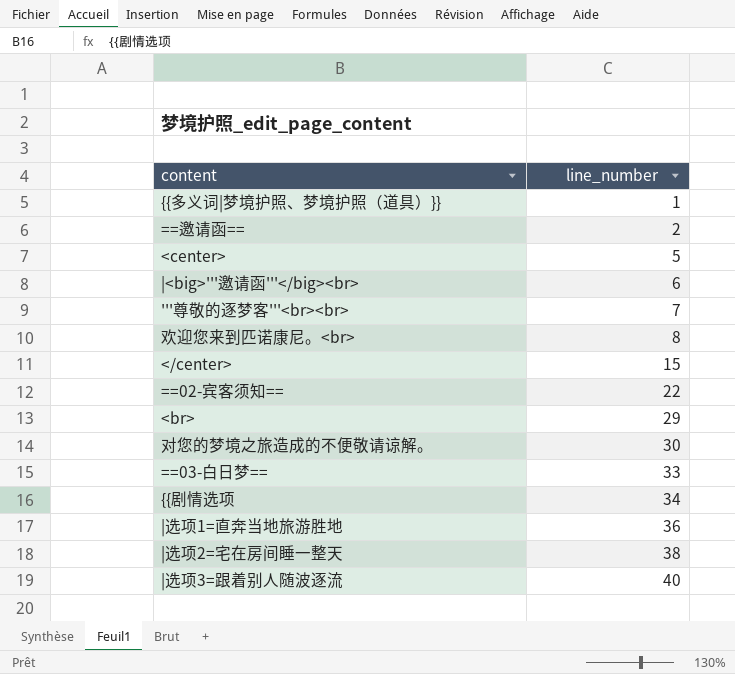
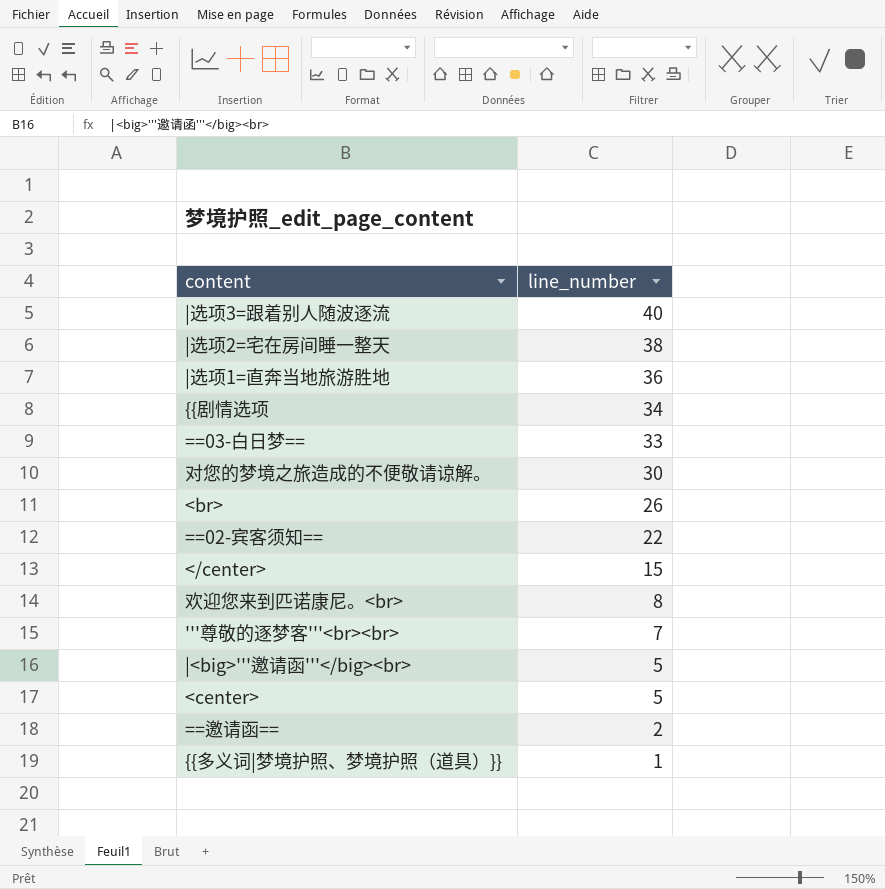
row order: line_number ascending -> line_number descending
<br> | line_number: 29 -> 26
|<big>'''邀请函'''</big><br> | line_number: 6 -> 5

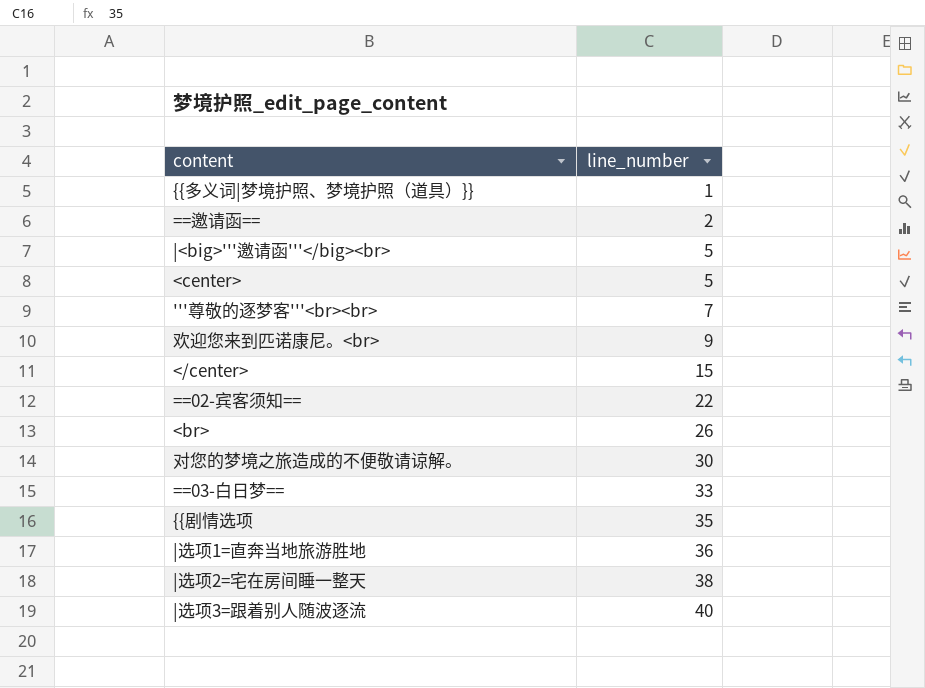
row order: line_number descending -> line_number ascending
欢迎您来到匹诺康尼。<br> | line_number: 8 -> 9
{{剧情选项 | line_number: 34 -> 35

